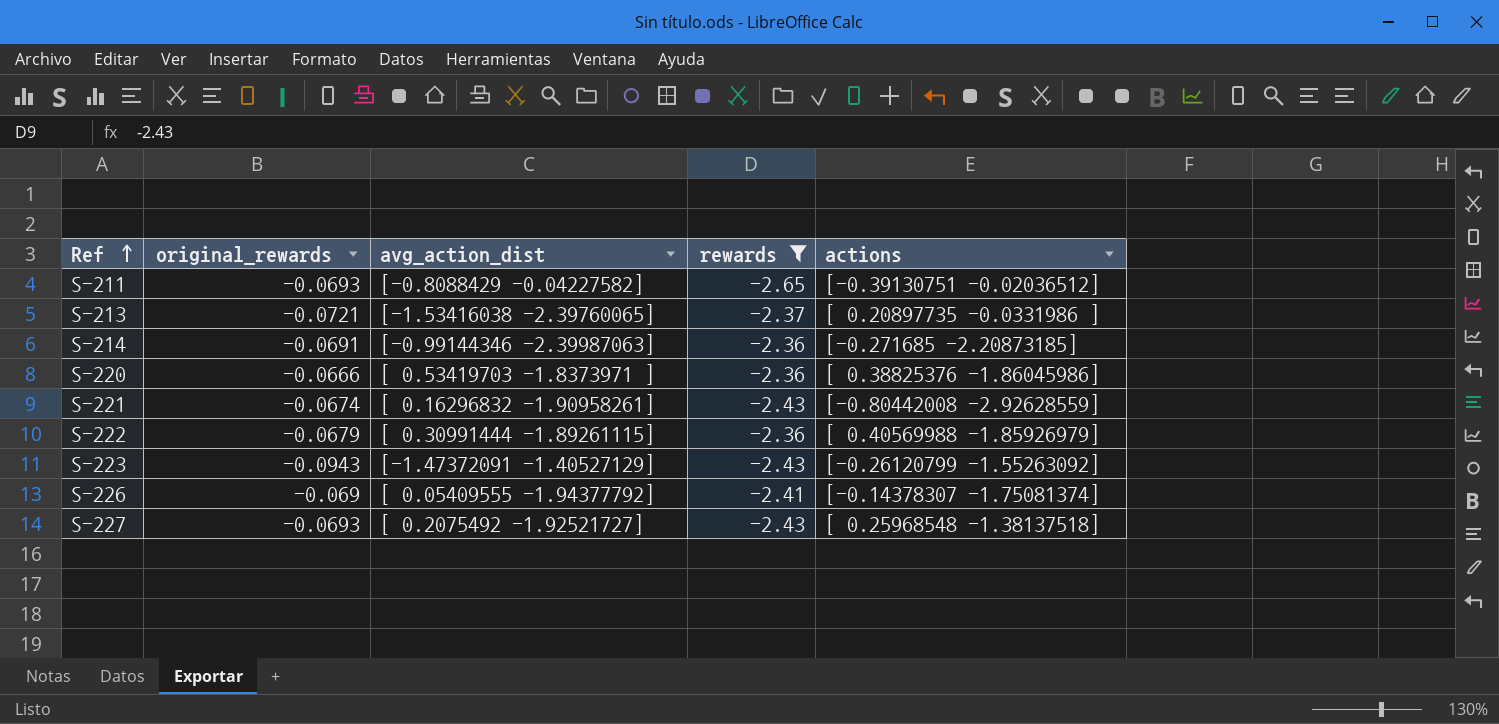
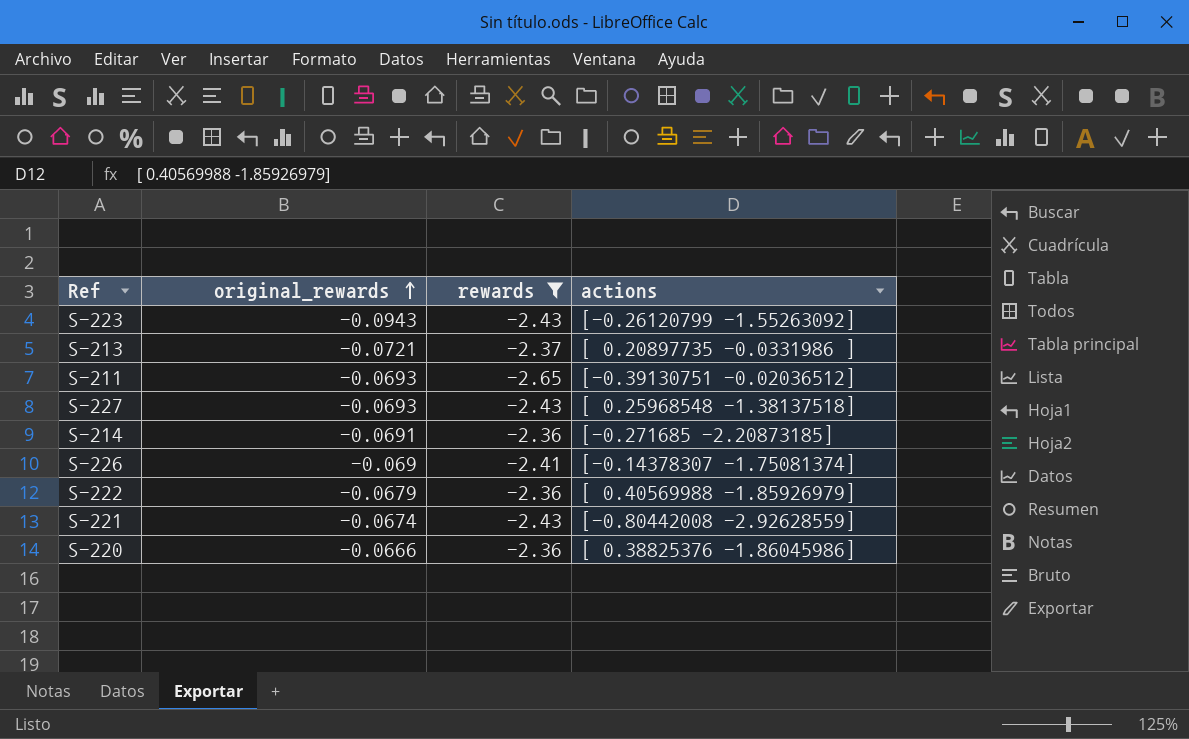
row order: Ref ascending -> original_rewards ascending
column avg_action_dist | position: 3 -> none

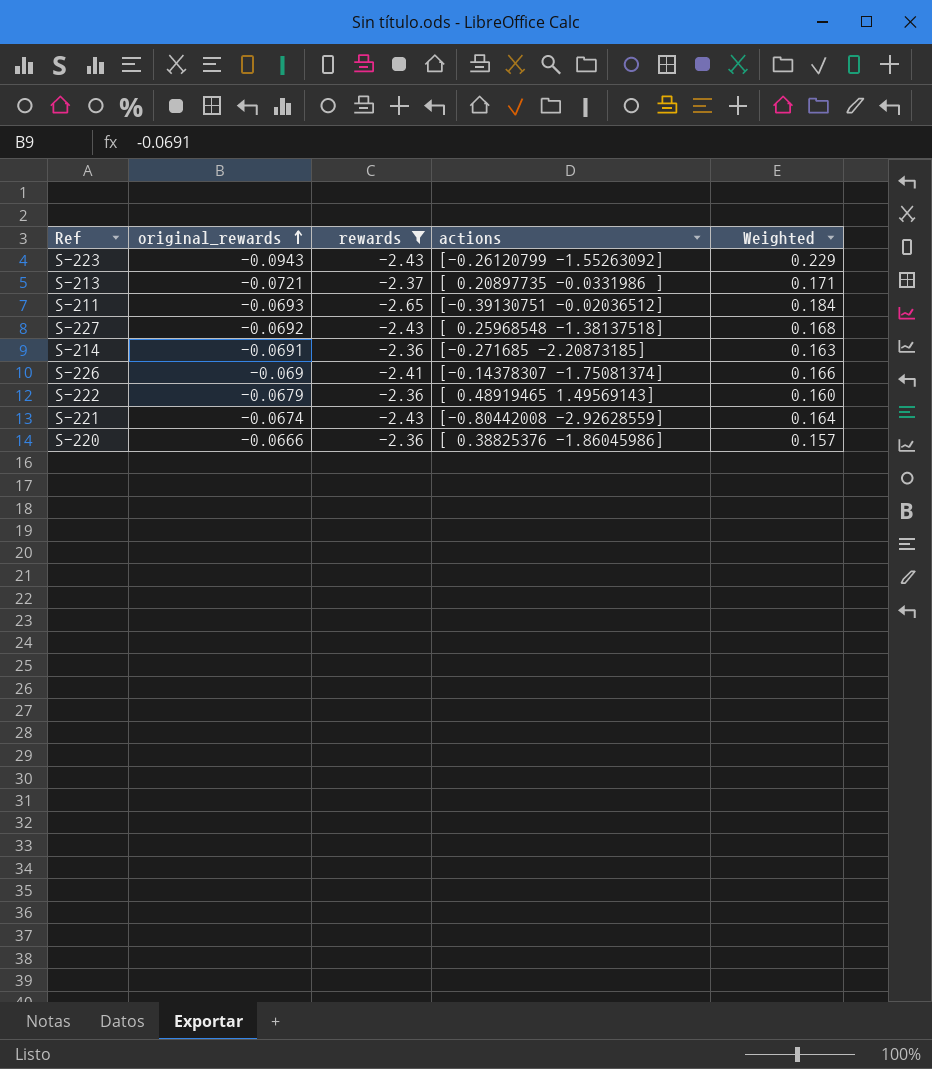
column Weighted | formula: none -> [original_rewards] * [rewards]
S-227 | original_rewards: -0.0693 -> -0.0692
S-222 | actions: [ 0.40569988 -1.85926979] -> [ 0.48919465 1.49569143]

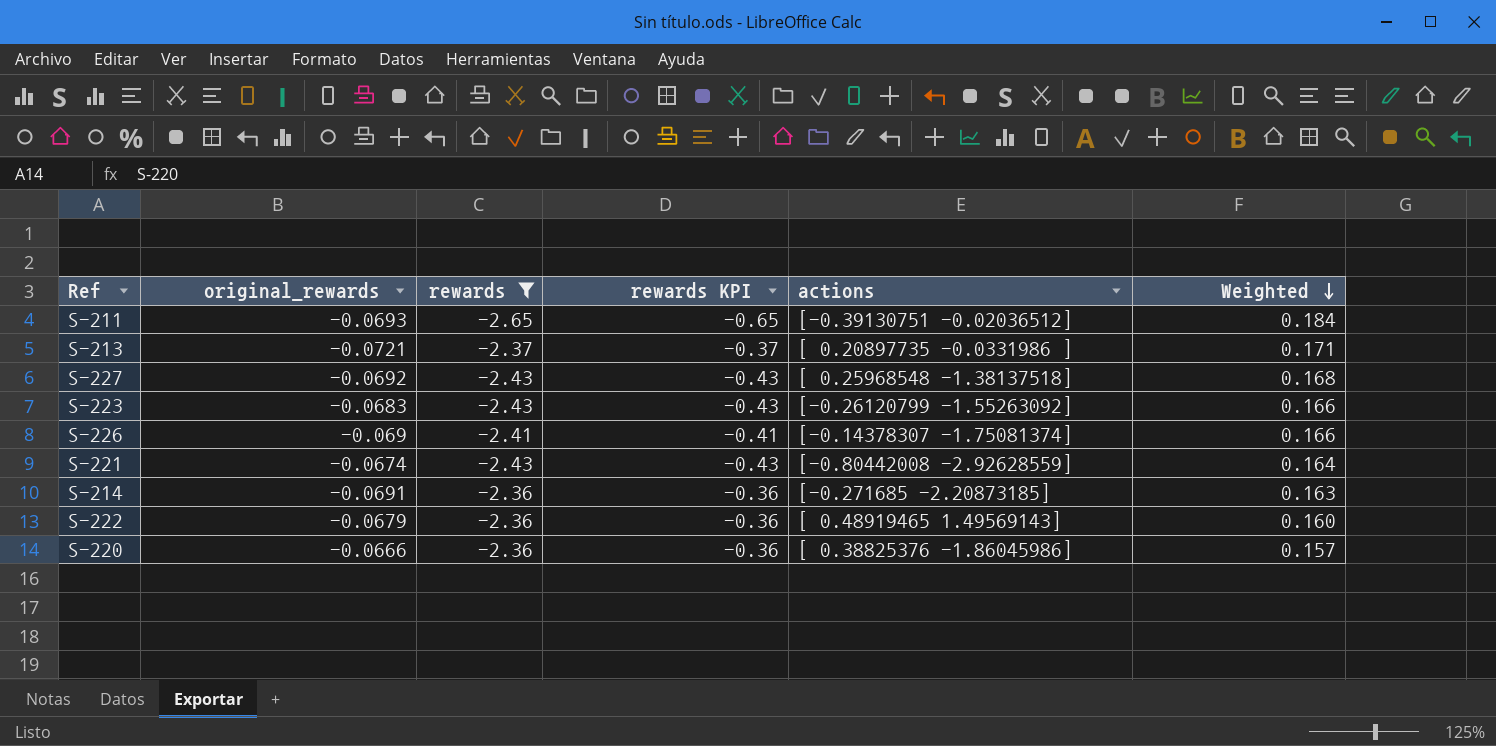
row order: original_rewards ascending -> Weighted descending
column rewards KPI | formula: none -> [rewards] + 2
S-223 | original_rewards: -0.0943 -> -0.0683
S-223 | Weighted: 0.229 -> 0.166

